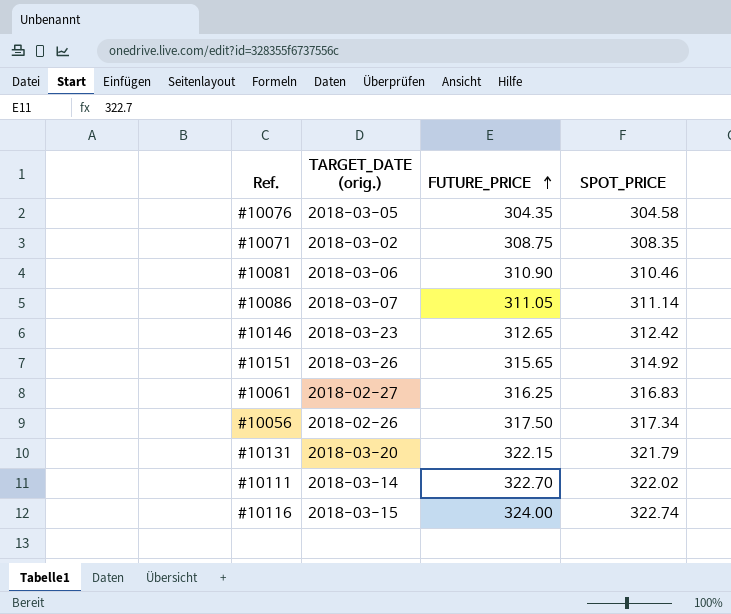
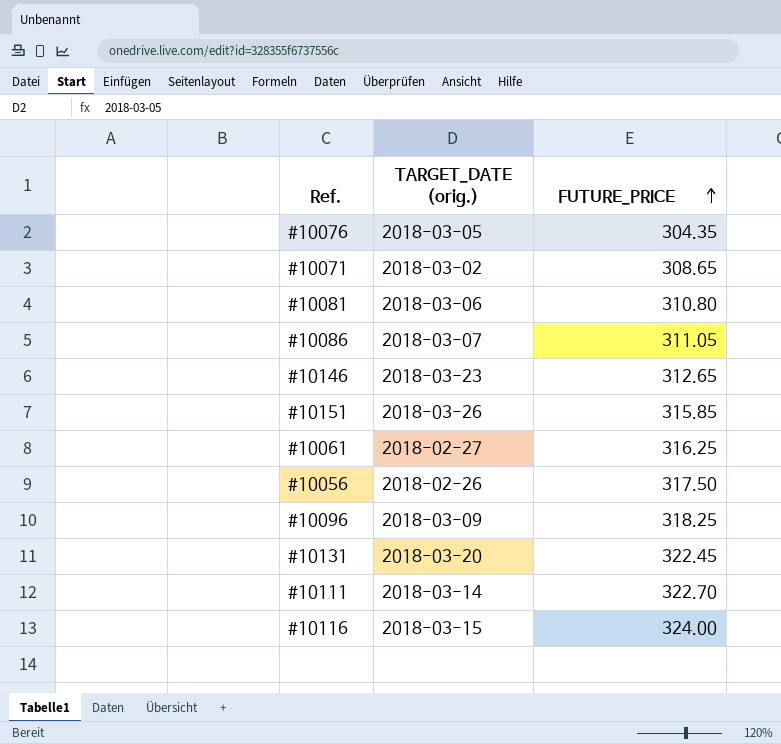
column SPOT_PRICE | position: 4 -> none
#10071 | FUTURE_PRICE: 308.75 -> 308.65
#10081 | FUTURE_PRICE: 310.90 -> 310.80
#10151 | FUTURE_PRICE: 315.65 -> 315.85
row #10096: none -> 2018-03-09 | 318.25
#10131 | FUTURE_PRICE: 322.15 -> 322.45

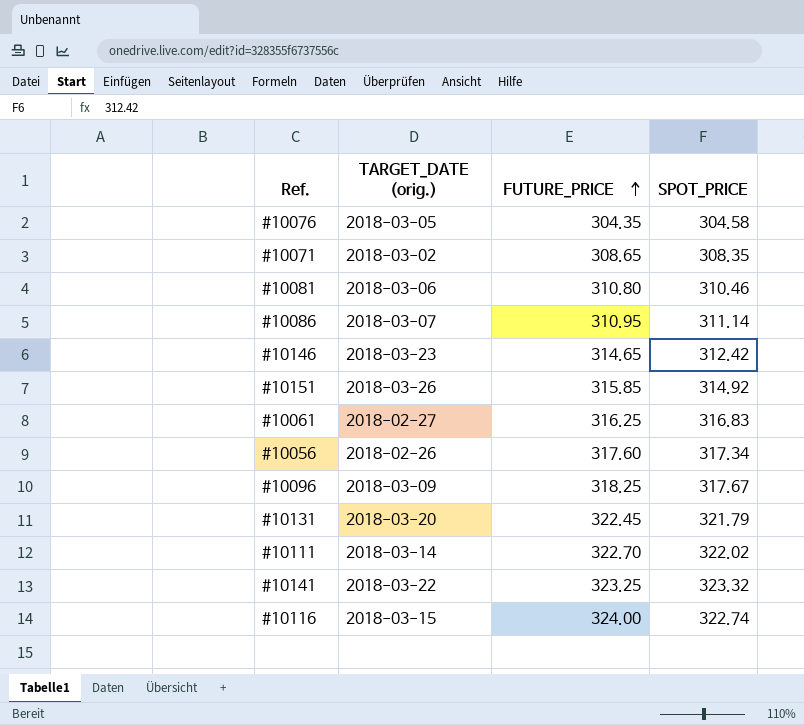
column SPOT_PRICE | position: none -> 4
#10086 | FUTURE_PRICE: 311.05 -> 310.95
#10146 | FUTURE_PRICE: 312.65 -> 314.65
#10056 | FUTURE_PRICE: 317.50 -> 317.60
row #10141: none -> 2018-03-22 | 323.25 | 323.32

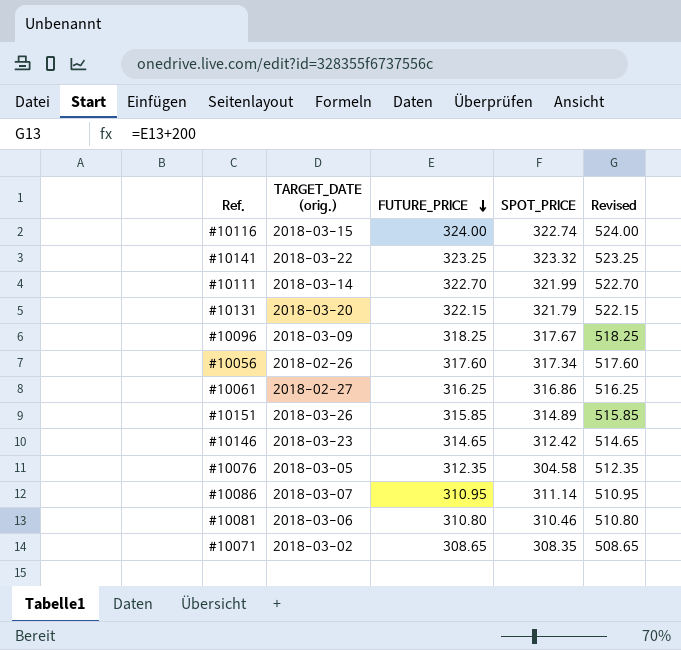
row order: FUTURE_PRICE ascending -> FUTURE_PRICE descending
column Revised | formula: none -> [FUTURE_PRICE] + 200
#10111 | SPOT_PRICE: 322.02 -> 321.99
#10131 | FUTURE_PRICE: 322.45 -> 322.15
#10061 | SPOT_PRICE: 316.83 -> 316.86
#10151 | SPOT_PRICE: 314.92 -> 314.89
#10076 | FUTURE_PRICE: 304.35 -> 312.35

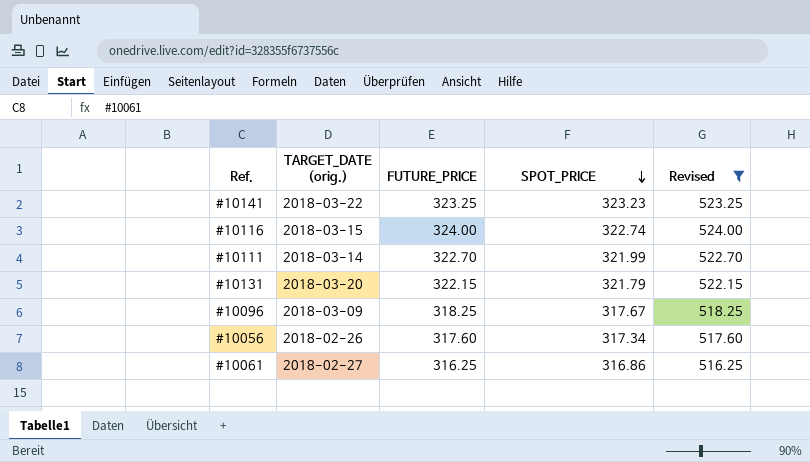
filter: none -> Revised >= 516.25
row order: FUTURE_PRICE descending -> SPOT_PRICE descending
#10141 | SPOT_PRICE: 323.32 -> 323.23

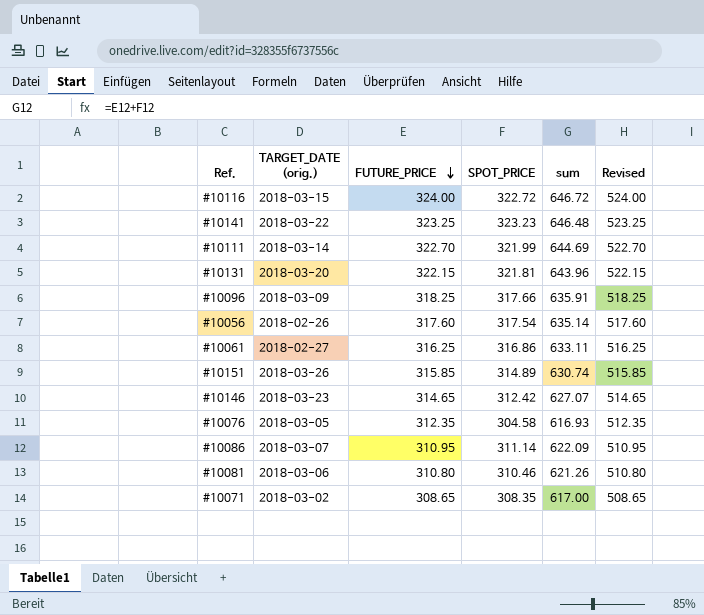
filter: Revised >= 516.25 -> none
row order: SPOT_PRICE descending -> FUTURE_PRICE descending
column sum | formula: none -> [FUTURE_PRICE] + [SPOT_PRICE]
#10116 | SPOT_PRICE: 322.74 -> 322.72
#10131 | SPOT_PRICE: 321.79 -> 321.81
#10096 | SPOT_PRICE: 317.67 -> 317.66
#10056 | SPOT_PRICE: 317.34 -> 317.54

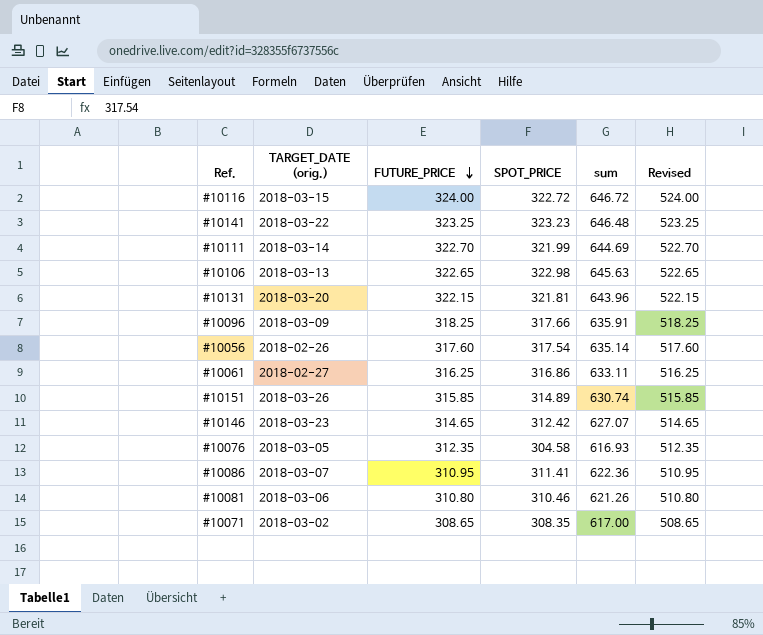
row #10106: none -> 2018-03-13 | 322.65 | 322.98 | 645.63 | 522.65
#10086 | SPOT_PRICE: 311.14 -> 311.41
#10086 | sum: 622.09 -> 622.36

